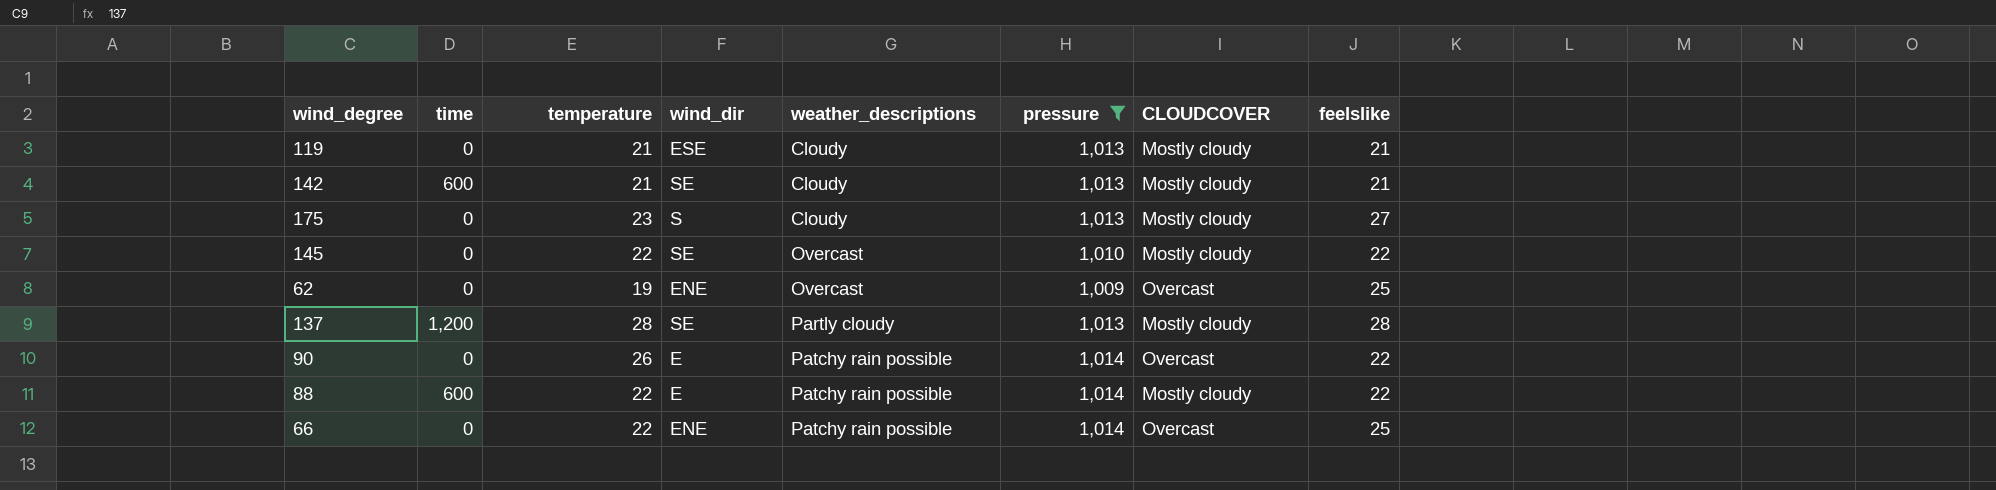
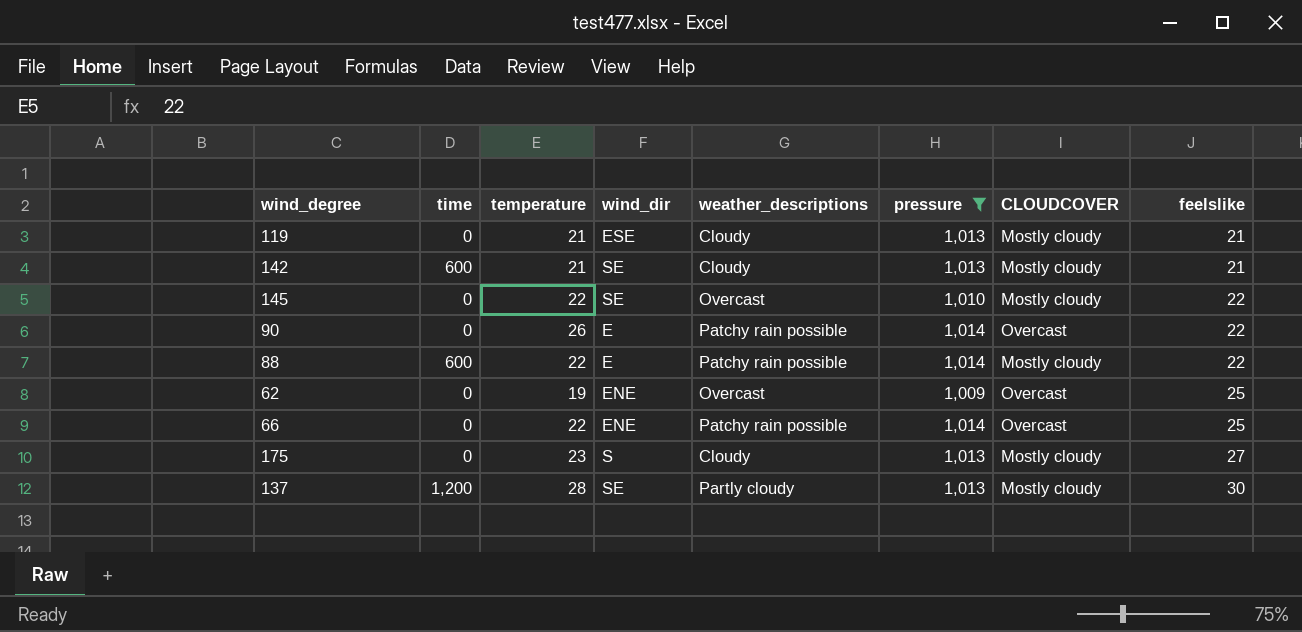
row order: weather_descriptions ascending -> feelslike ascending
137 | feelslike: 28 -> 30

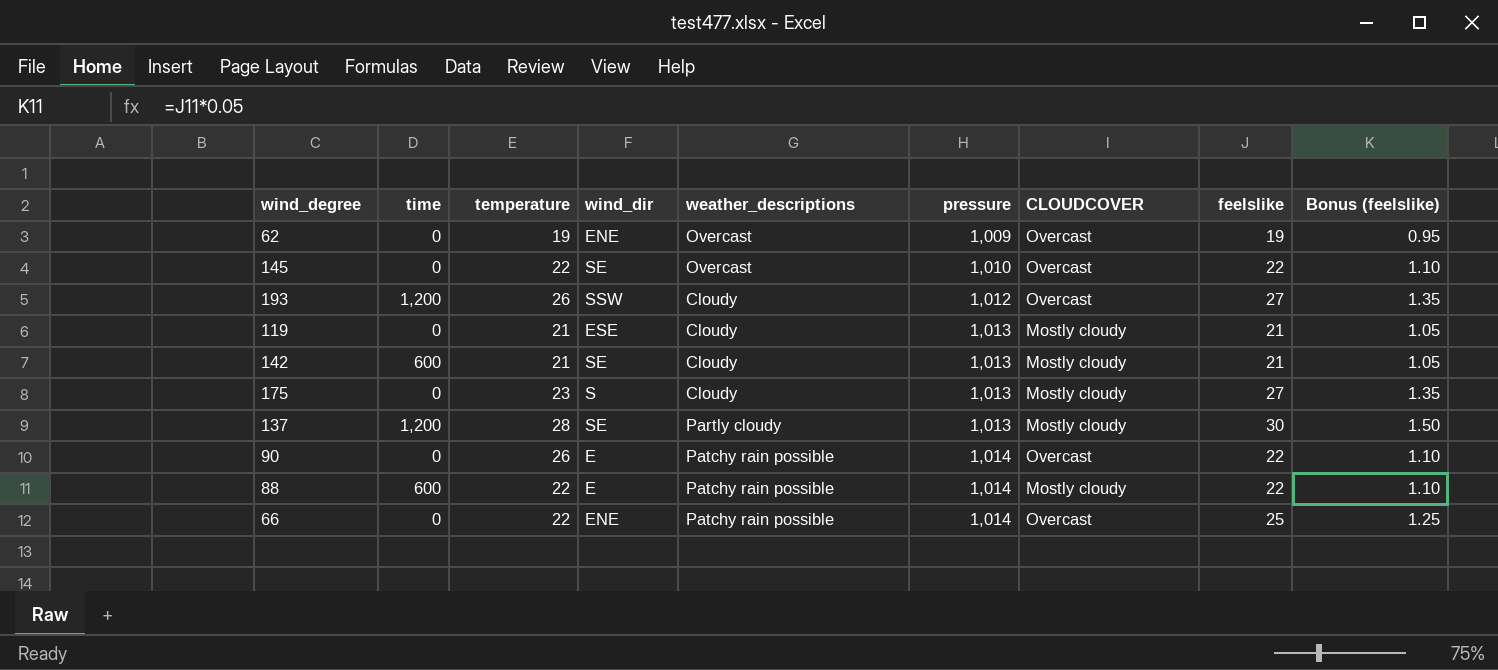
filter: pressure != 1,012 -> none
row order: feelslike ascending -> pressure ascending
column Bonus (feelslike) | formula: none -> [feelslike] * 0.05
62 | feelslike: 25 -> 19
145 | CLOUDCOVER: Mostly cloudy -> Overcast

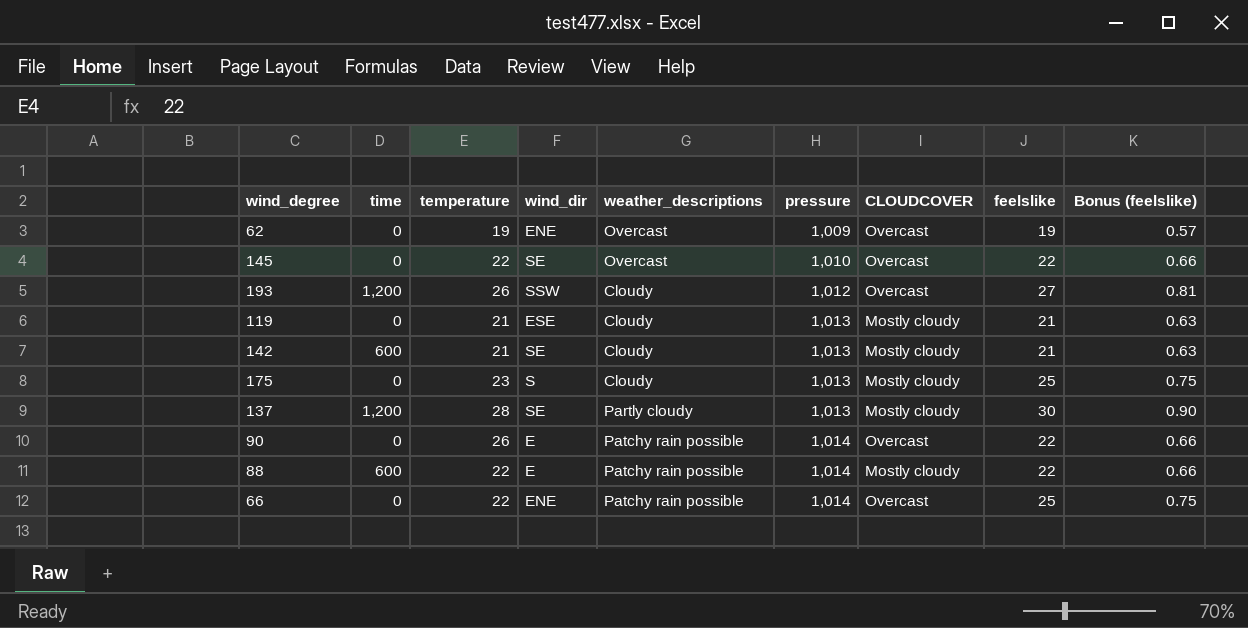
column Bonus (feelslike) | formula: [feelslike] * 0.05 -> [feelslike] * 0.03
175 | feelslike: 27 -> 25

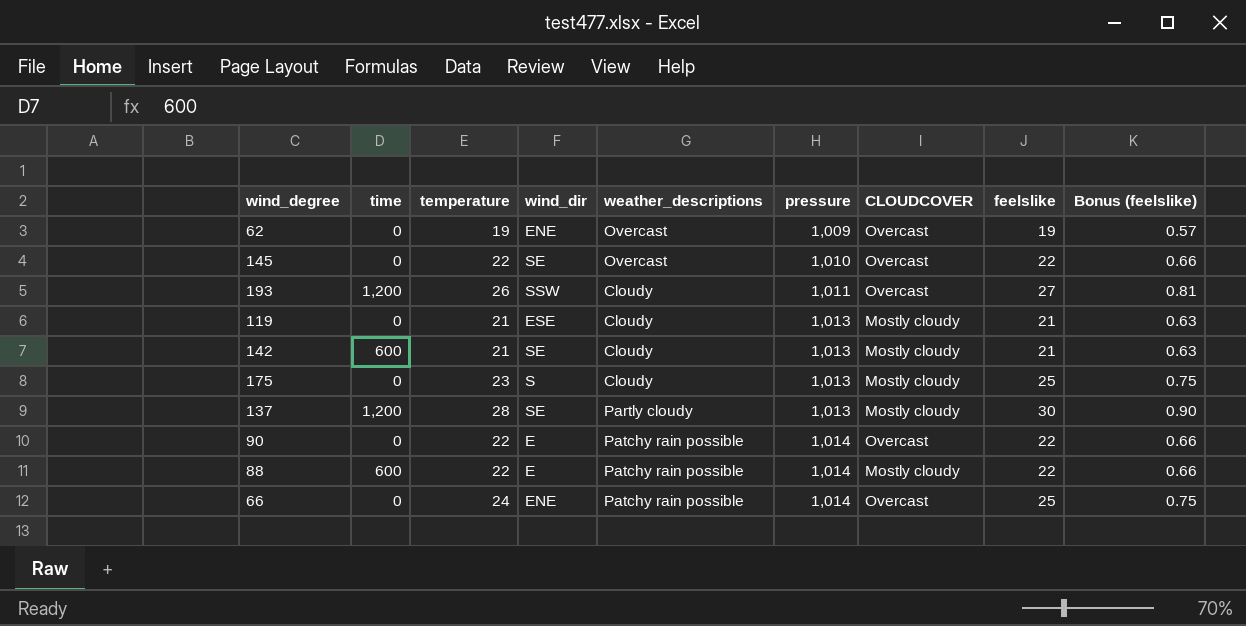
193 | pressure: 1,012 -> 1,011
90 | temperature: 26 -> 22
66 | temperature: 22 -> 24

